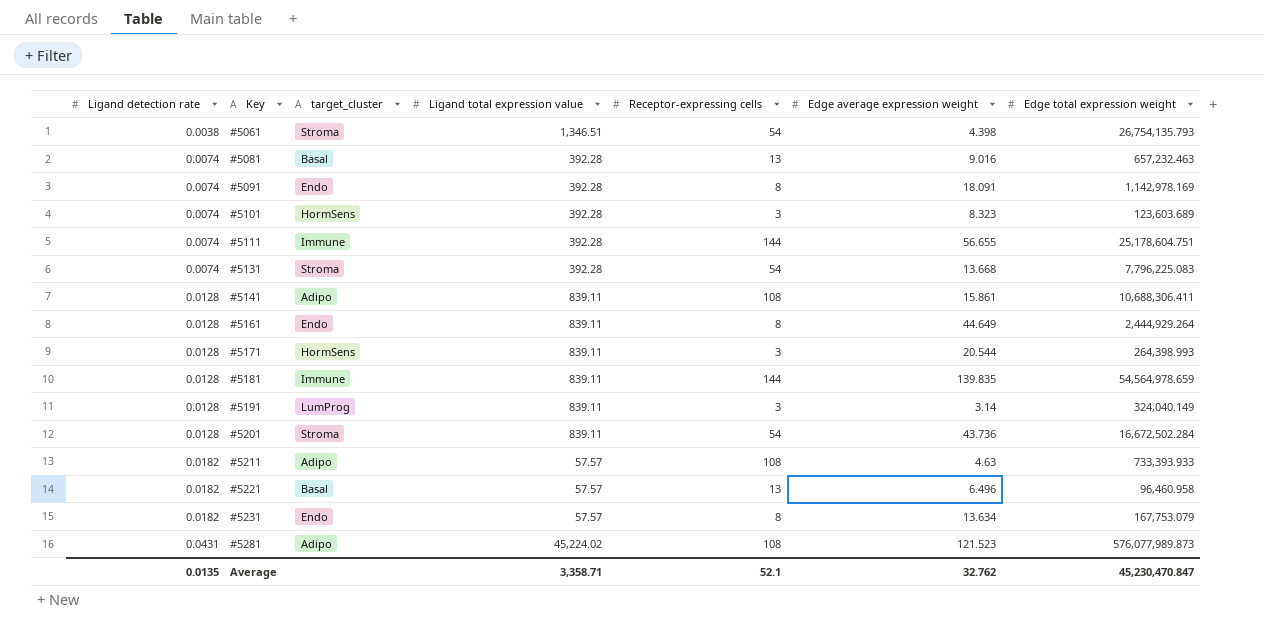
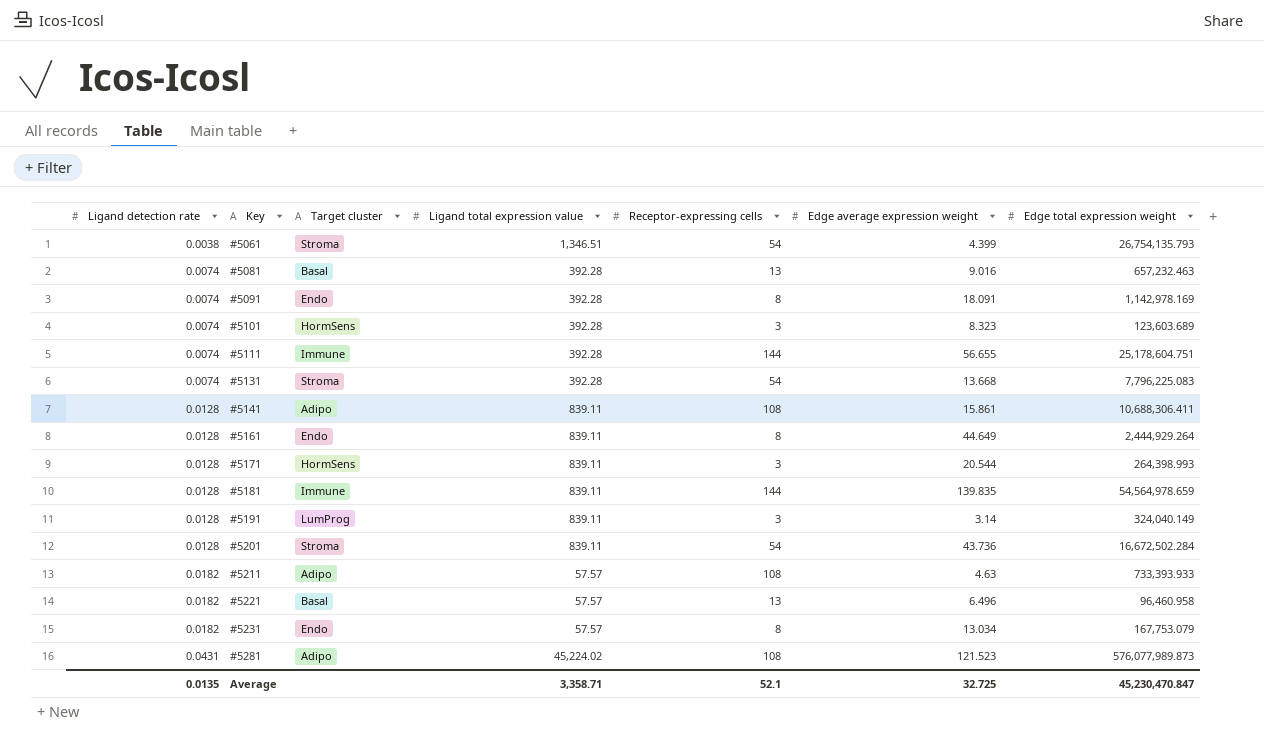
column name: target_cluster -> Target cluster
#5061 | Edge average expression weight: 4.398 -> 4.399
#5231 | Edge average expression weight: 13.634 -> 13.034
Average | Edge average expression weight: 32.762 -> 32.725

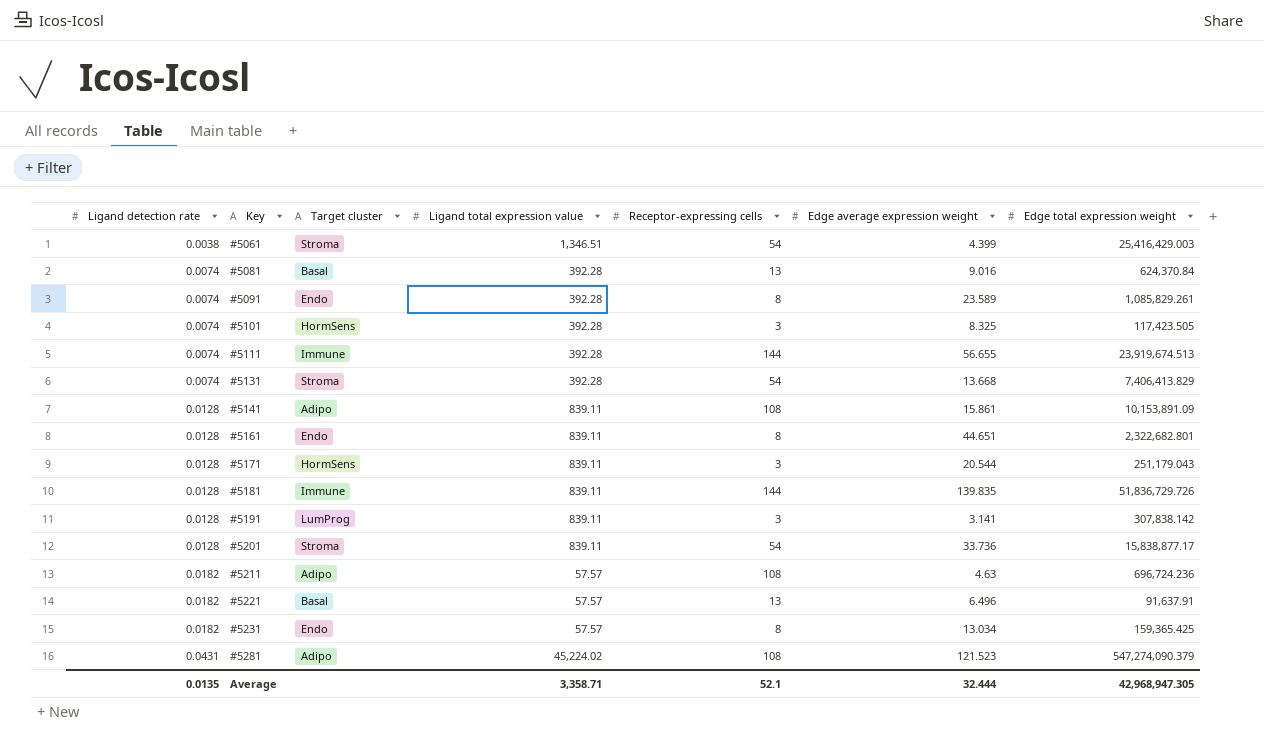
#5061 | Edge total expression weight: 26,754,135.793 -> 25,416,429.003
#5081 | Edge total expression weight: 657,232.463 -> 624,370.84
#5091 | Edge average expression weight: 18.091 -> 23.589
#5091 | Edge total expression weight: 1,142,978.169 -> 1,085,829.261
#5101 | Edge average expression weight: 8.323 -> 8.325
#5101 | Edge total expression weight: 123,603.689 -> 117,423.505
#5111 | Edge total expression weight: 25,178,604.751 -> 23,919,674.513
#5131 | Edge total expression weight: 7,796,225.083 -> 7,406,413.829
#5141 | Edge total expression weight: 10,688,306.411 -> 10,153,891.09
#5161 | Edge average expression weight: 44.649 -> 44.651
#5161 | Edge total expression weight: 2,444,929.264 -> 2,322,682.801
#5171 | Edge total expression weight: 264,398.993 -> 251,179.043
#5181 | Edge total expression weight: 54,564,978.659 -> 51,836,729.726
#5191 | Edge average expression weight: 3.14 -> 3.141
#5191 | Edge total expression weight: 324,040.149 -> 307,838.142
#5201 | Edge average expression weight: 43.736 -> 33.736
#5201 | Edge total expression weight: 16,672,502.284 -> 15,838,877.17
#5211 | Edge total expression weight: 733,393.933 -> 696,724.236
#5221 | Edge total expression weight: 96,460.958 -> 91,637.91
#5231 | Edge total expression weight: 167,753.079 -> 159,365.425
#5281 | Edge total expression weight: 576,077,989.873 -> 547,274,090.379
Average | Edge average expression weight: 32.725 -> 32.444
Average | Edge total expression weight: 45,230,470.847 -> 42,968,947.305

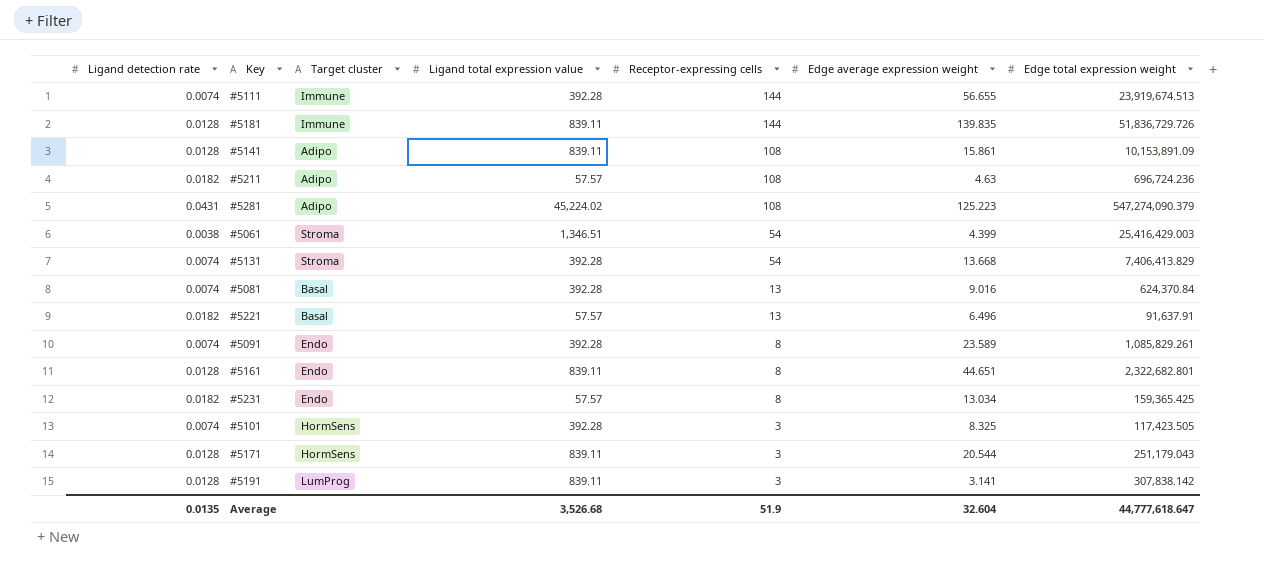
row order: Ligand detection rate ascending -> Receptor-expressing cells descending
row #5201: 0.0128 | Stroma | 839.11 | 54 | 33.736 | 15,838,877.17 -> none
#5281 | Edge average expression weight: 121.523 -> 125.223
Average | Ligand total expression value: 3,358.71 -> 3,526.68
Average | Receptor-expressing cells: 52.1 -> 51.9
Average | Edge average expression weight: 32.444 -> 32.604
Average | Edge total expression weight: 42,968,947.305 -> 44,777,618.647

